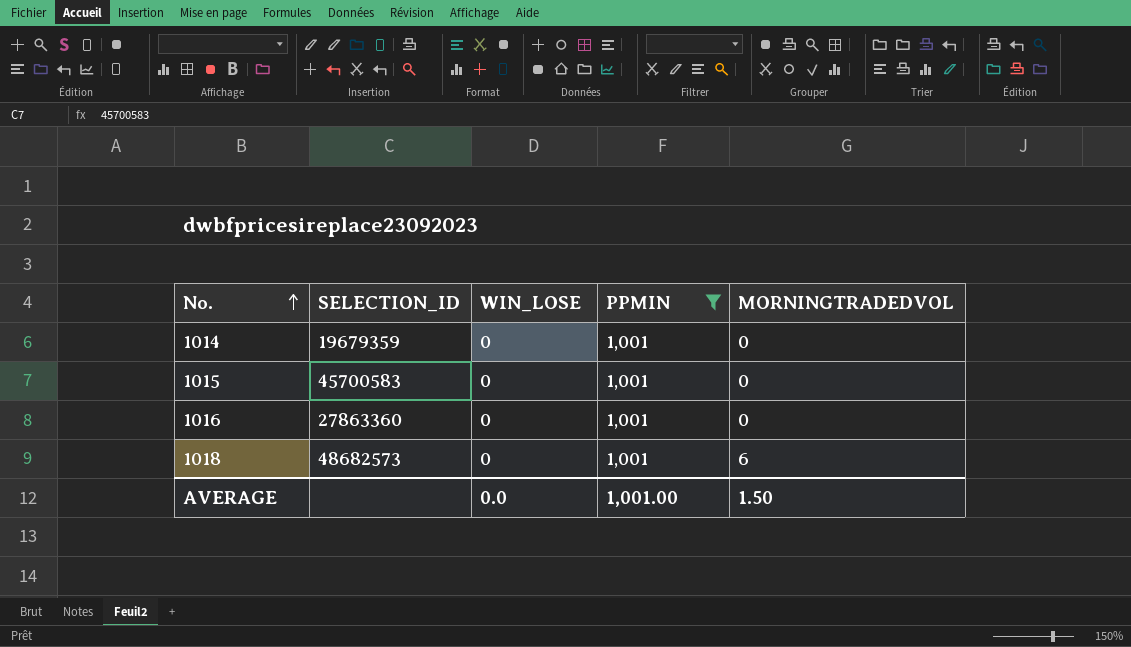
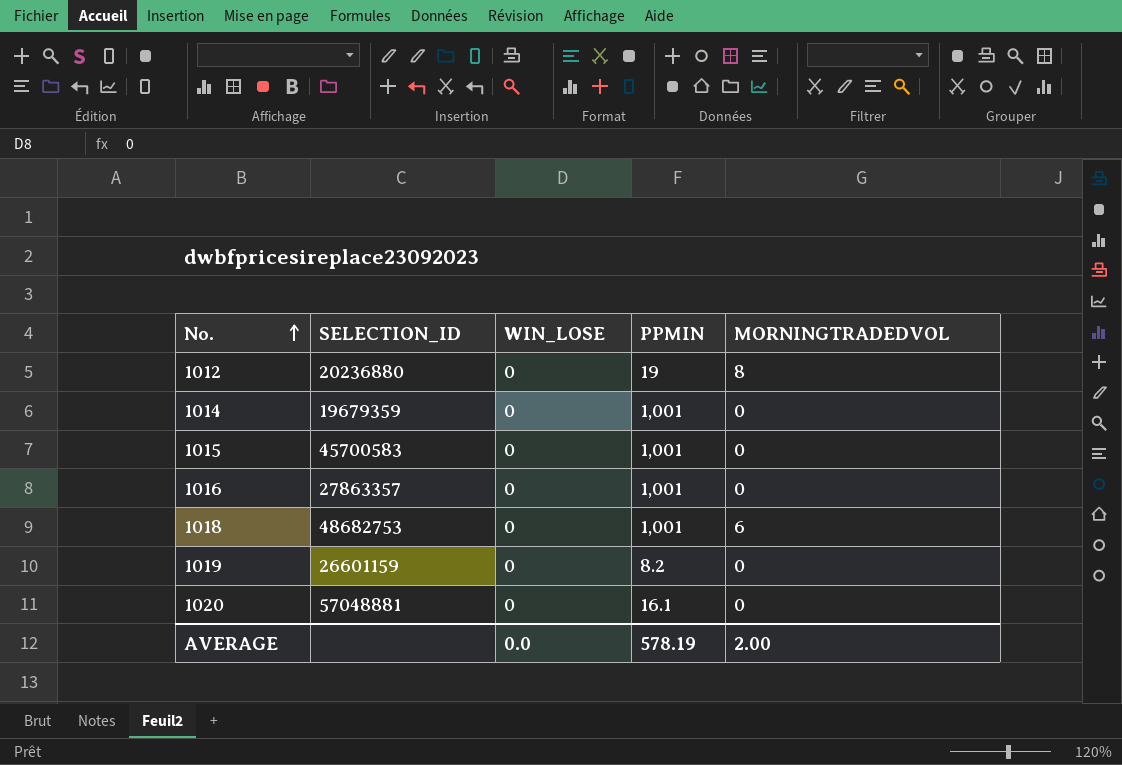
filter: PPMIN = 1,001 -> none
1016 | SELECTION_ID: 27863360 -> 27863357
1018 | SELECTION_ID: 48682573 -> 48682753
AVERAGE | PPMIN: 1,001.00 -> 578.19
AVERAGE | MORNINGTRADEDVOL: 1.50 -> 2.00

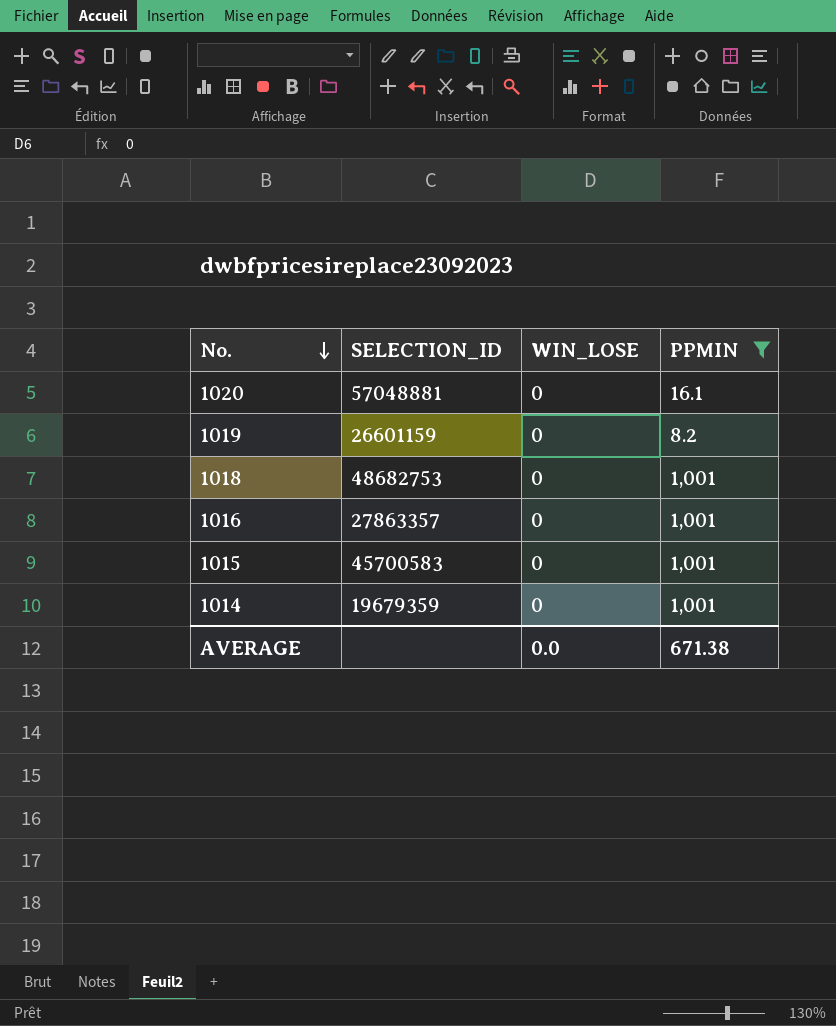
filter: none -> PPMIN != 19
row order: No. ascending -> No. descending
column MORNINGTRADEDVOL | position: 5 -> none
AVERAGE | PPMIN: 578.19 -> 671.38

